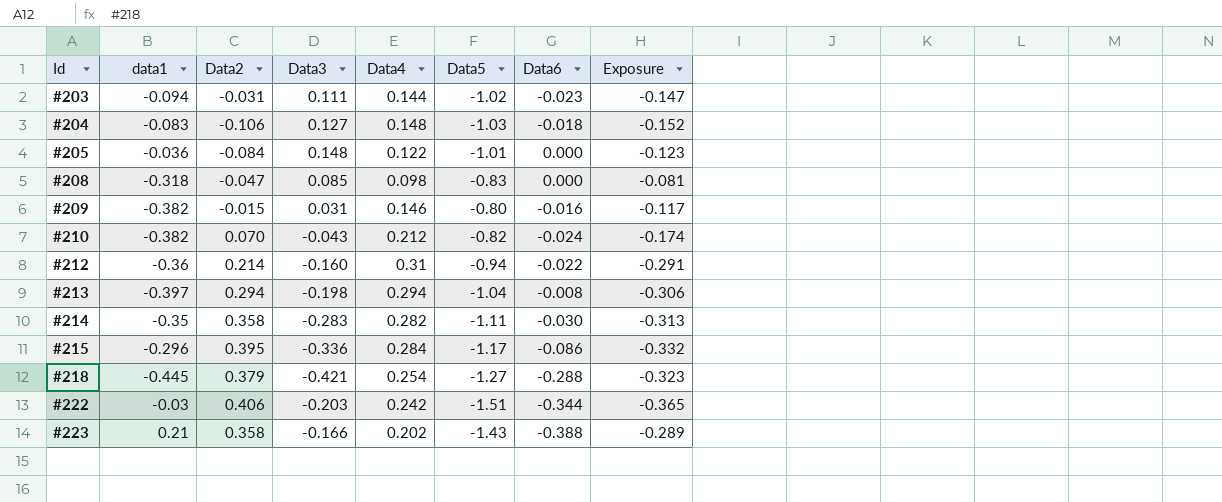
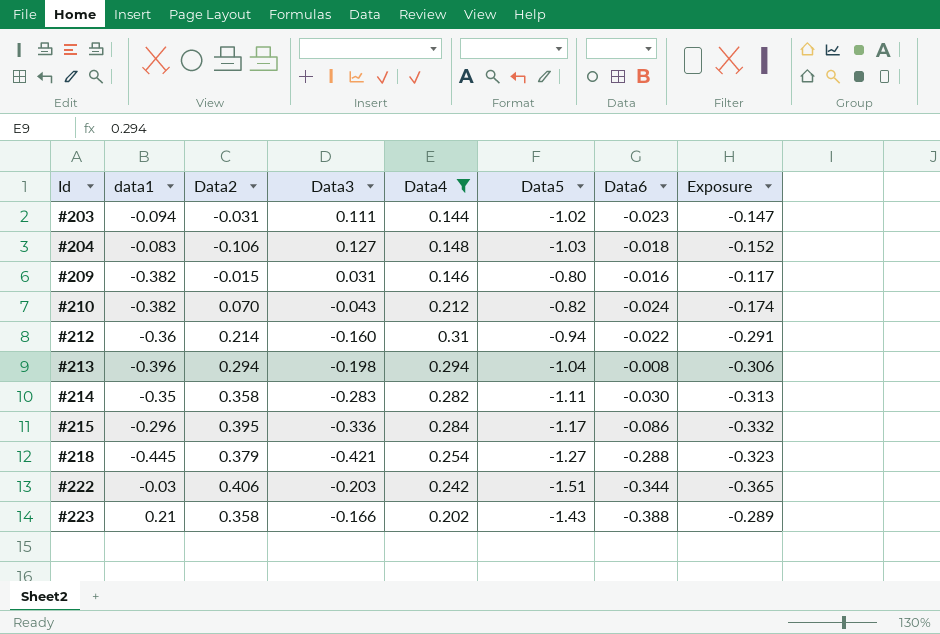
filter: none -> Data4 >= 0.144
#213 | data1: -0.397 -> -0.396

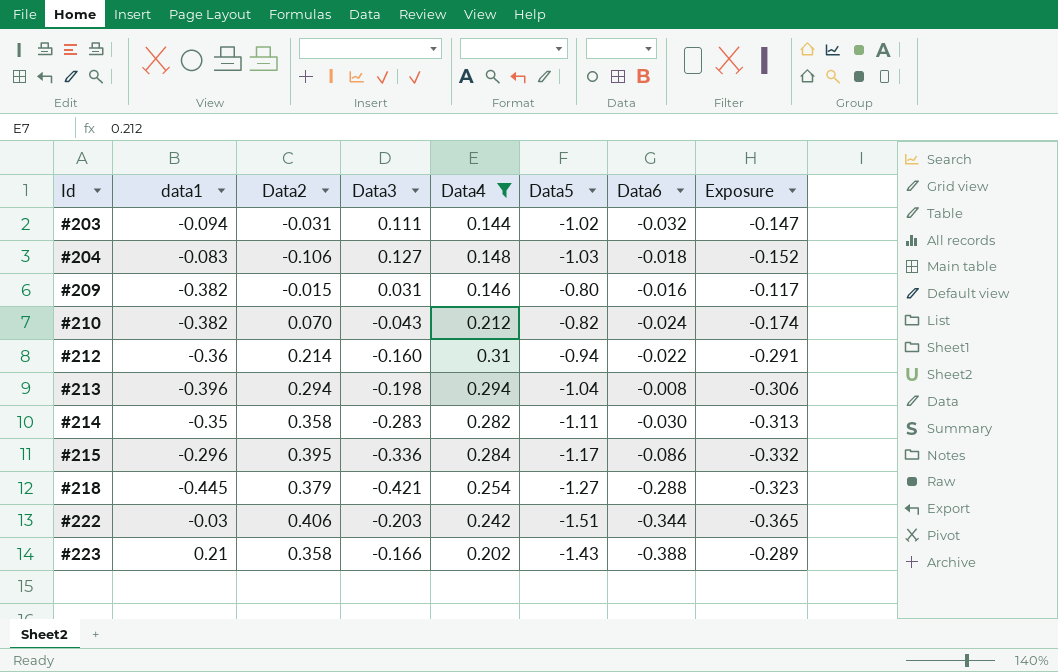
#203 | Data6: -0.023 -> -0.032

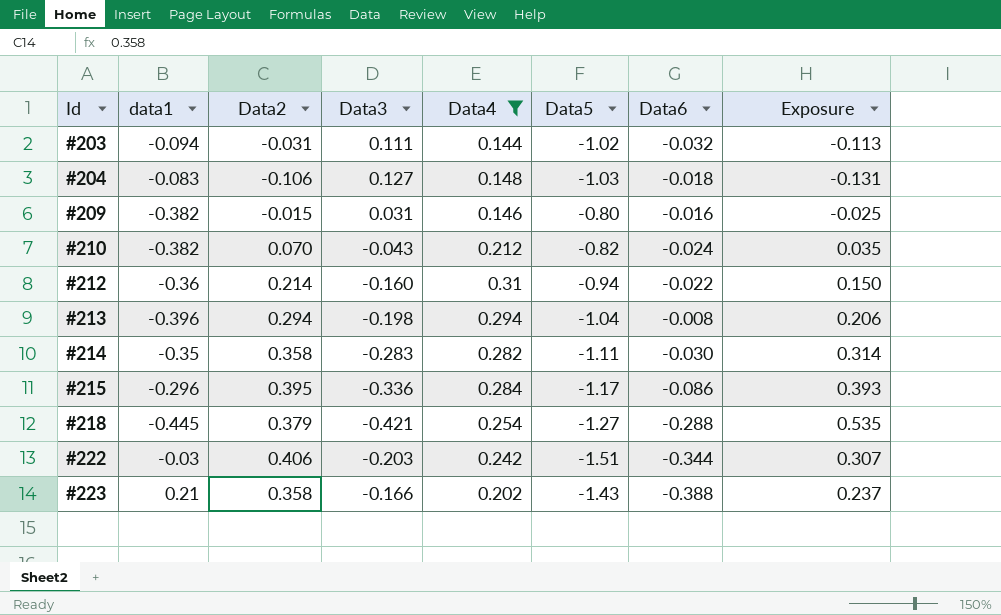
column Exposure | formula: [Data4] * [Data5] -> [Data3] * [Data5]

